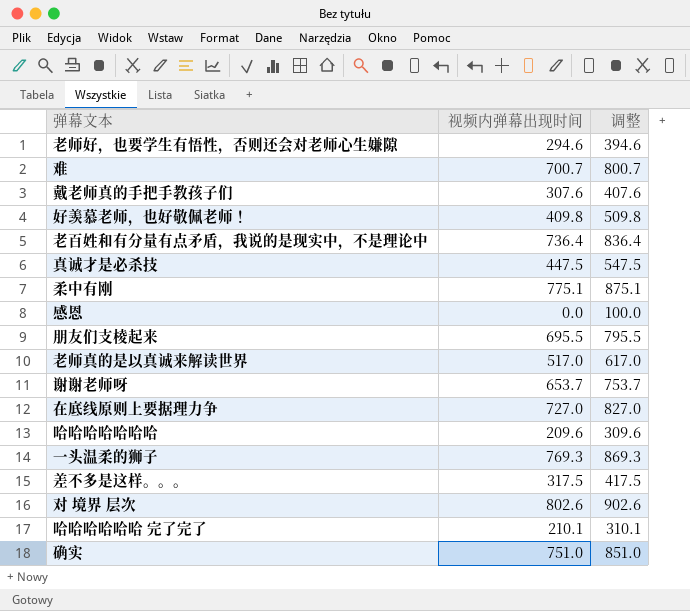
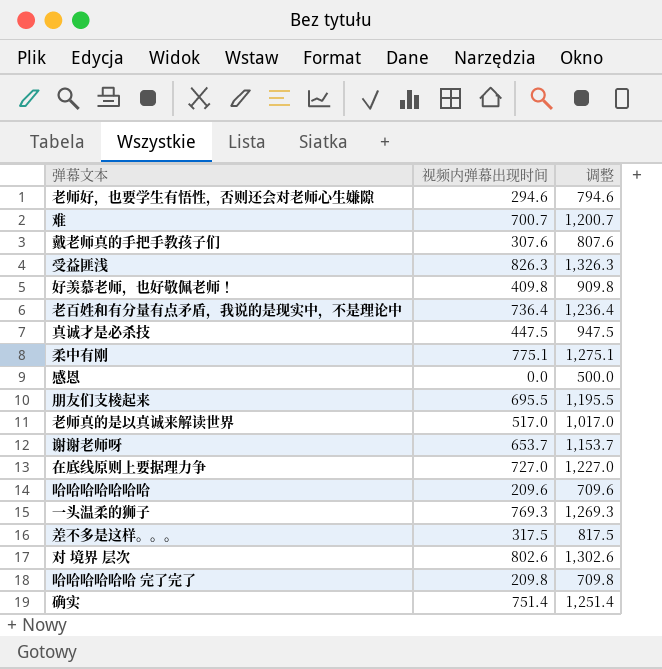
column 调整 | formula: [视频内弹幕出现时间] + 100 -> [视频内弹幕出现时间] + 500
row 受益匪浅: none -> 826.3 | 1,326.3
哈哈哈哈哈哈 完了完了 | 视频内弹幕出现时间: 210.1 -> 209.8
确实 | 视频内弹幕出现时间: 751.0 -> 751.4

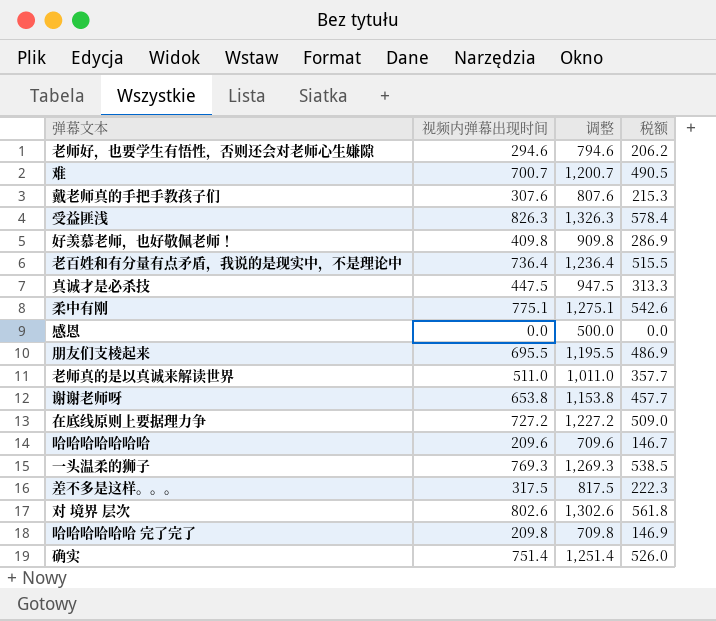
column 税额 | formula: none -> [视频内弹幕出现时间] * 0.7
老师真的是以真诚来解读世界 | 视频内弹幕出现时间: 517.0 -> 511.0
老师真的是以真诚来解读世界 | 调整: 1,017.0 -> 1,011.0
谢谢老师呀 | 视频内弹幕出现时间: 653.7 -> 653.8
谢谢老师呀 | 调整: 1,153.7 -> 1,153.8
在底线原则上要据理力争 | 视频内弹幕出现时间: 727.0 -> 727.2
在底线原则上要据理力争 | 调整: 1,227.0 -> 1,227.2

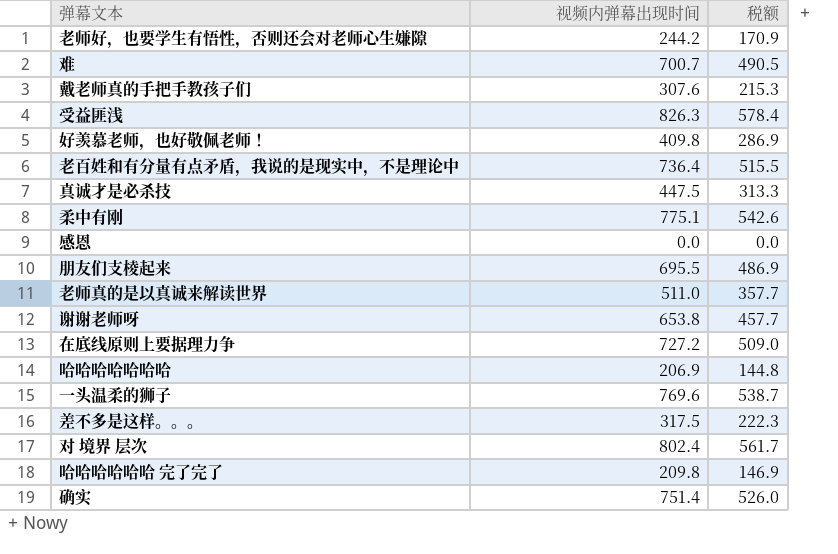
column 调整 | formula: [视频内弹幕出现时间] + 500 -> none
老师好，也要学生有悟性，否则还会对老师心生嫌隙 | 视频内弹幕出现时间: 294.6 -> 244.2
老师好，也要学生有悟性，否则还会对老师心生嫌隙 | 税额: 206.2 -> 170.9
哈哈哈哈哈哈哈 | 视频内弹幕出现时间: 209.6 -> 206.9
哈哈哈哈哈哈哈 | 税额: 146.7 -> 144.8
一头温柔的狮子 | 视频内弹幕出现时间: 769.3 -> 769.6
一头温柔的狮子 | 税额: 538.5 -> 538.7
对 境界 层次 | 视频内弹幕出现时间: 802.6 -> 802.4
对 境界 层次 | 税额: 561.8 -> 561.7

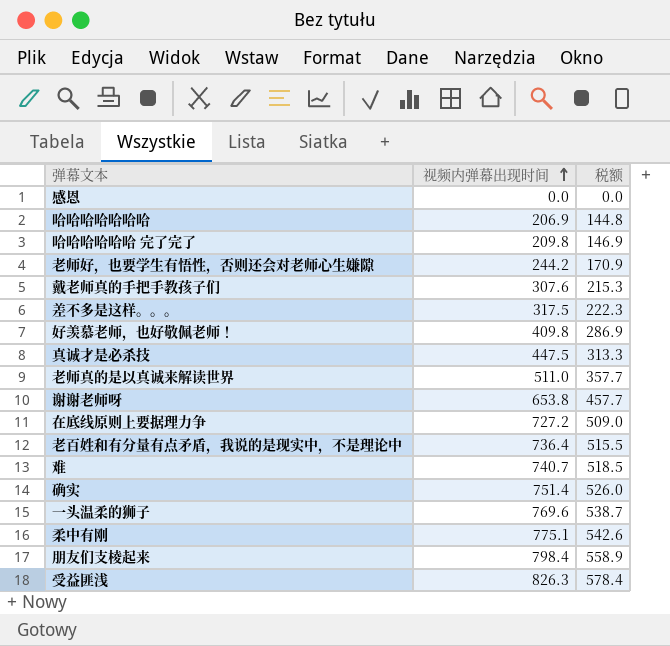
row order: none -> 视频内弹幕出现时间 ascending
row 对 境界 层次: 802.4 | 561.7 -> none
难 | 视频内弹幕出现时间: 700.7 -> 740.7
难 | 税额: 490.5 -> 518.5
朋友们支棱起来 | 视频内弹幕出现时间: 695.5 -> 798.4
朋友们支棱起来 | 税额: 486.9 -> 558.9

